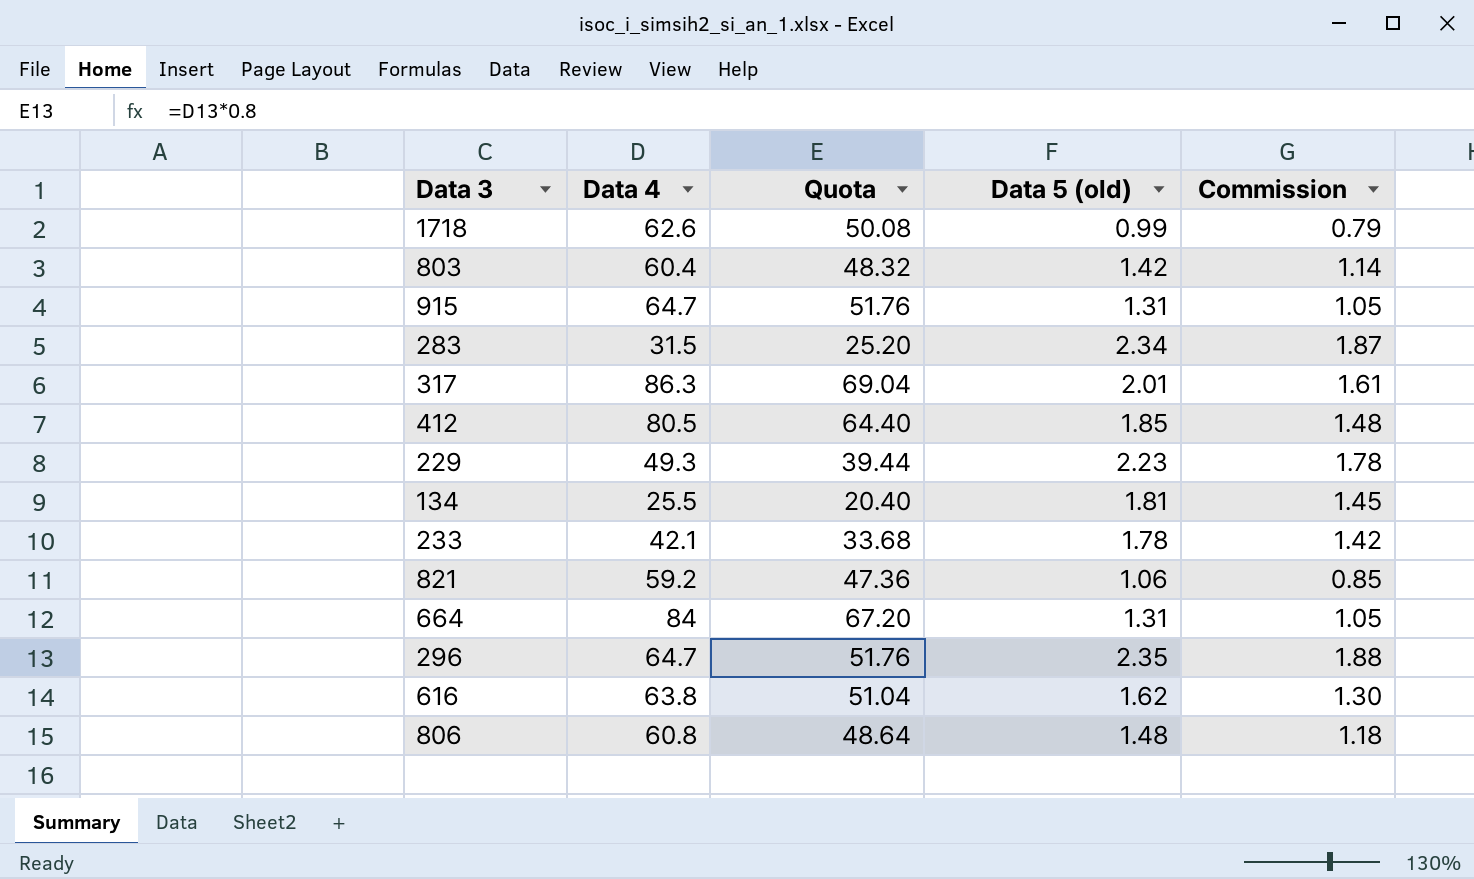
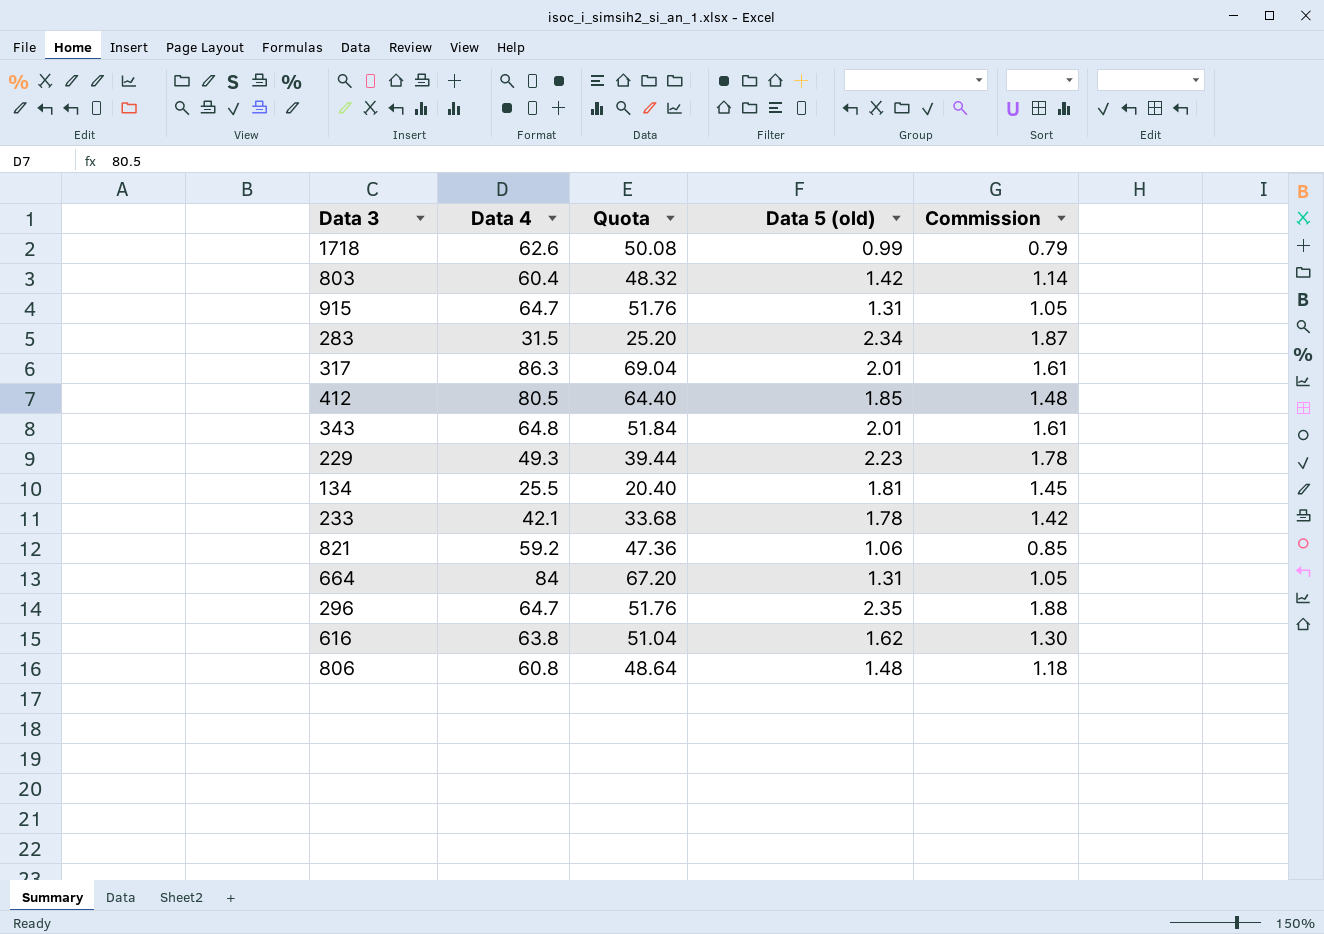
row 343: none -> 64.8 | 51.84 | 2.01 | 1.61

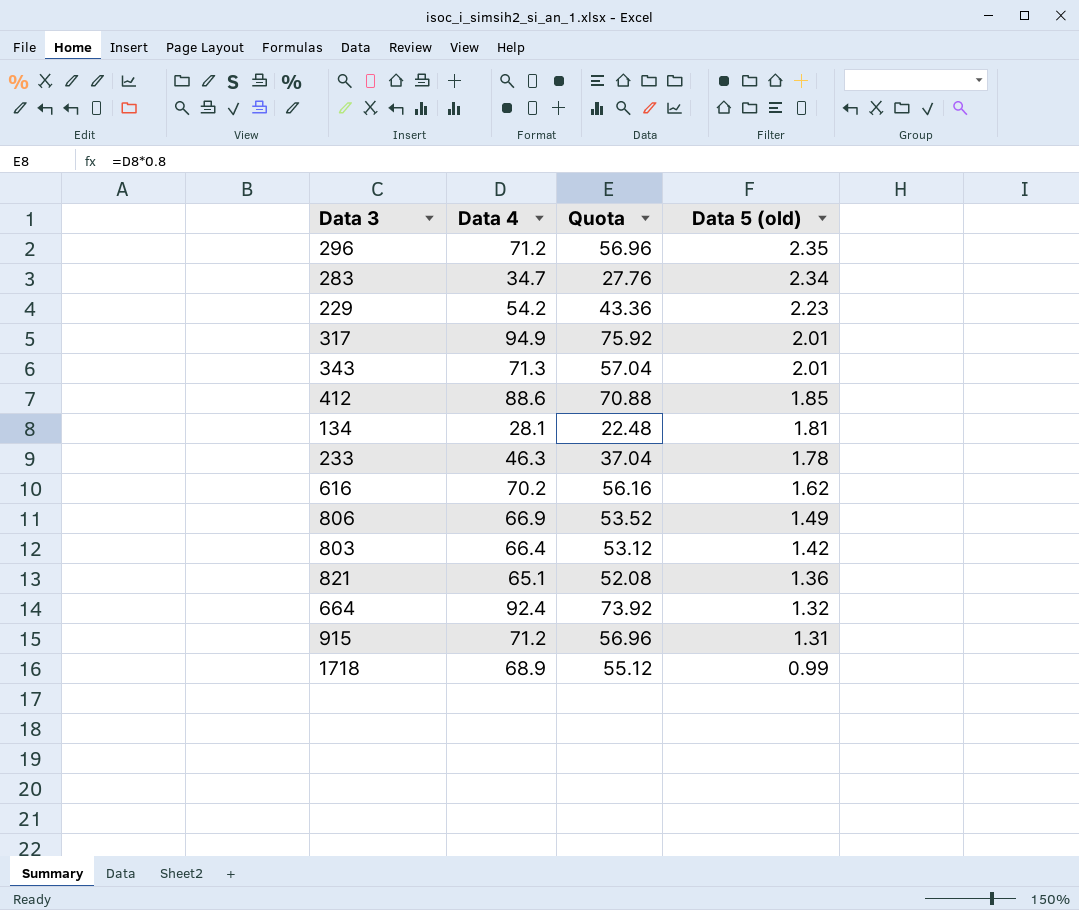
row order: none -> Data 5 (old) descending
column Commission | formula: [Data 5 (old)] * 0.8 -> none
296 | Data 4: 64.7 -> 71.2
296 | Quota: 51.76 -> 56.96
283 | Data 4: 31.5 -> 34.7
283 | Quota: 25.20 -> 27.76
229 | Data 4: 49.3 -> 54.2
229 | Quota: 39.44 -> 43.36
317 | Data 4: 86.3 -> 94.9
317 | Quota: 69.04 -> 75.92
343 | Data 4: 64.8 -> 71.3
343 | Quota: 51.84 -> 57.04
412 | Data 4: 80.5 -> 88.6
412 | Quota: 64.40 -> 70.88
134 | Data 4: 25.5 -> 28.1
134 | Quota: 20.40 -> 22.48
233 | Data 4: 42.1 -> 46.3
233 | Quota: 33.68 -> 37.04
616 | Data 4: 63.8 -> 70.2
616 | Quota: 51.04 -> 56.16
806 | Data 4: 60.8 -> 66.9
806 | Quota: 48.64 -> 53.52
806 | Data 5 (old): 1.48 -> 1.49
803 | Data 4: 60.4 -> 66.4
803 | Quota: 48.32 -> 53.12
821 | Data 4: 59.2 -> 65.1
821 | Quota: 47.36 -> 52.08
821 | Data 5 (old): 1.06 -> 1.36
664 | Data 4: 84 -> 92.4
664 | Quota: 67.20 -> 73.92
664 | Data 5 (old): 1.31 -> 1.32
915 | Data 4: 64.7 -> 71.2
915 | Quota: 51.76 -> 56.96
1718 | Data 4: 62.6 -> 68.9
1718 | Quota: 50.08 -> 55.12

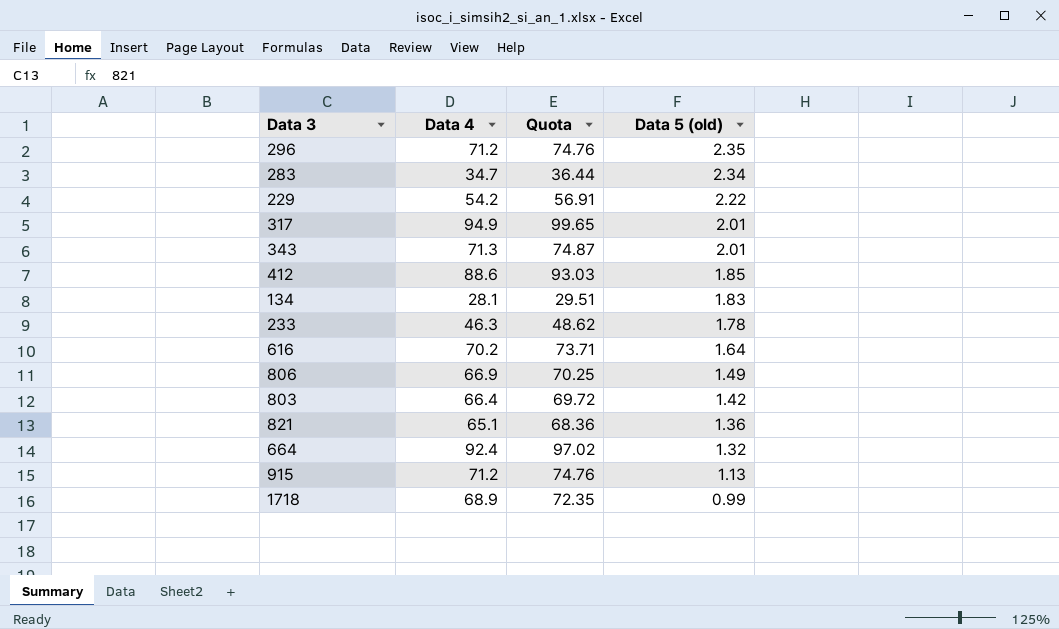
column Quota | formula: [Data 4] * 0.8 -> [Data 4] * 1.05
229 | Data 5 (old): 2.23 -> 2.22
134 | Data 5 (old): 1.81 -> 1.83
616 | Data 5 (old): 1.62 -> 1.64
915 | Data 5 (old): 1.31 -> 1.13

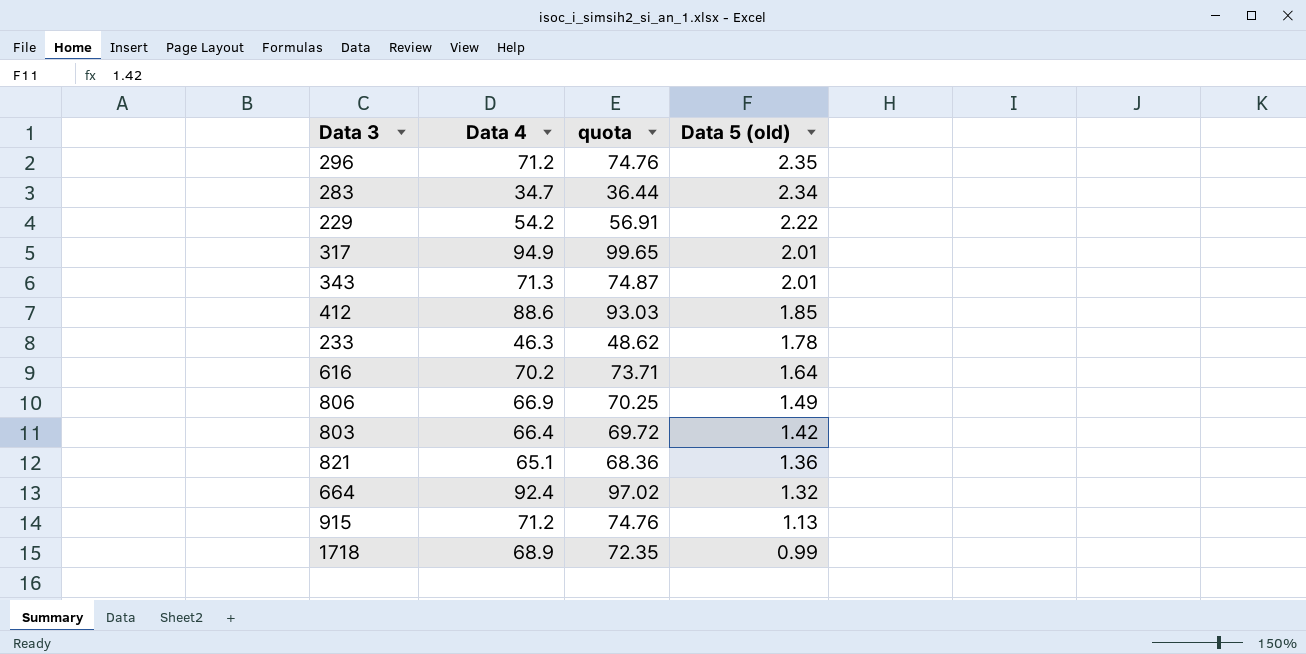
column name: Quota -> quota
row 134: 28.1 | 29.51 | 1.83 -> none

